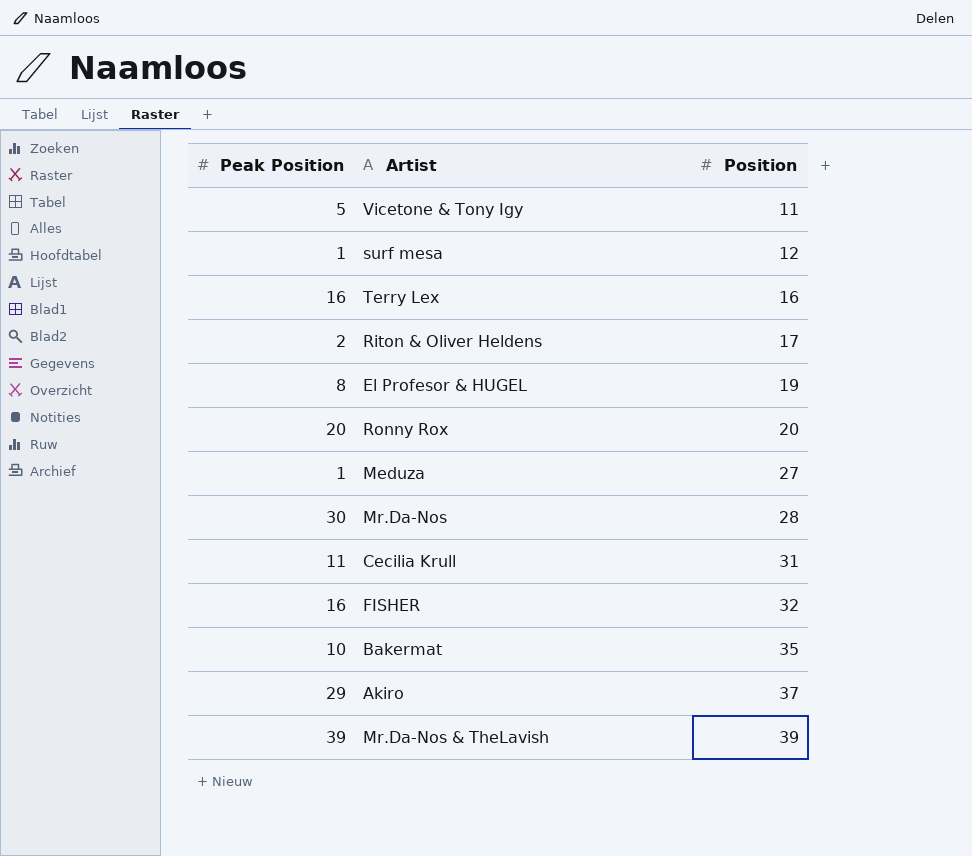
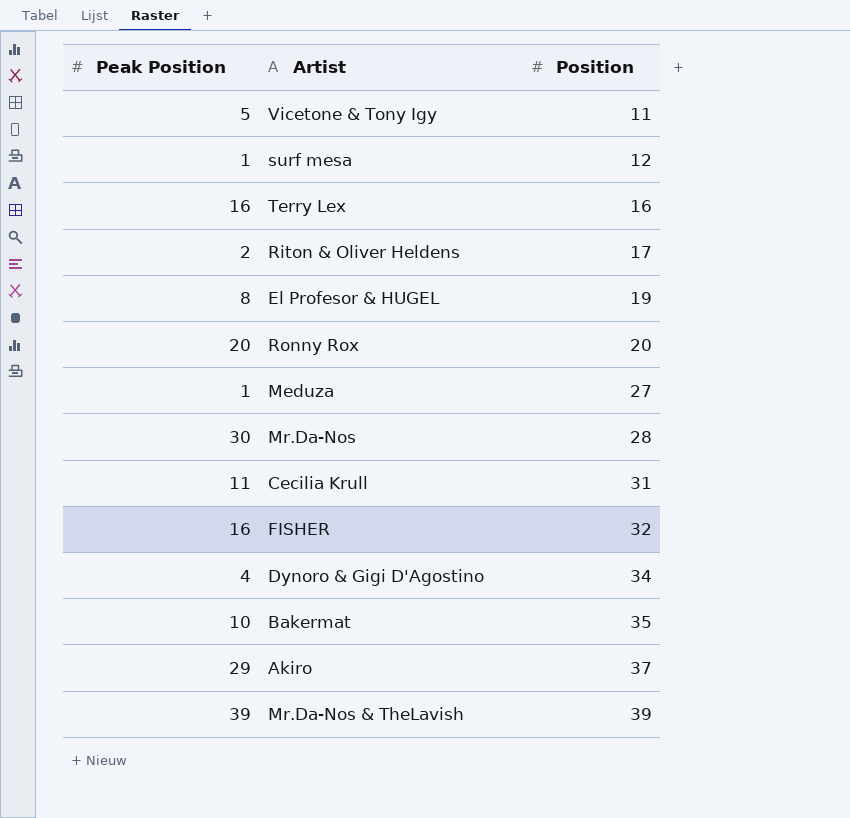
row Dynoro & Gigi D'Agostino: none -> 4 | 34

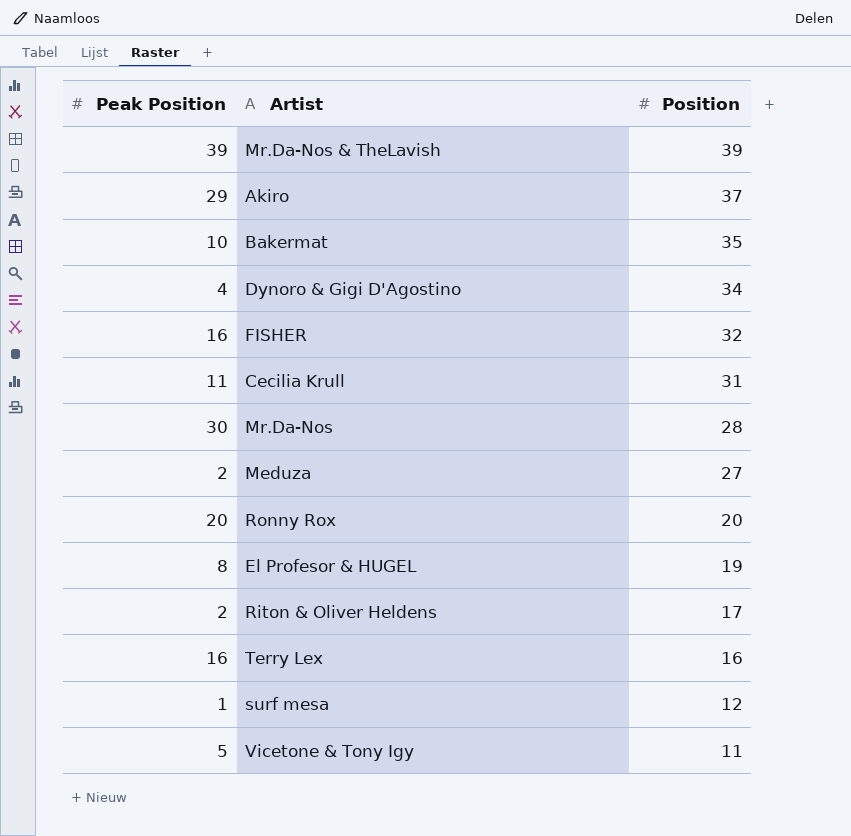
row order: Position ascending -> Position descending
Meduza | Peak Position: 1 -> 2

